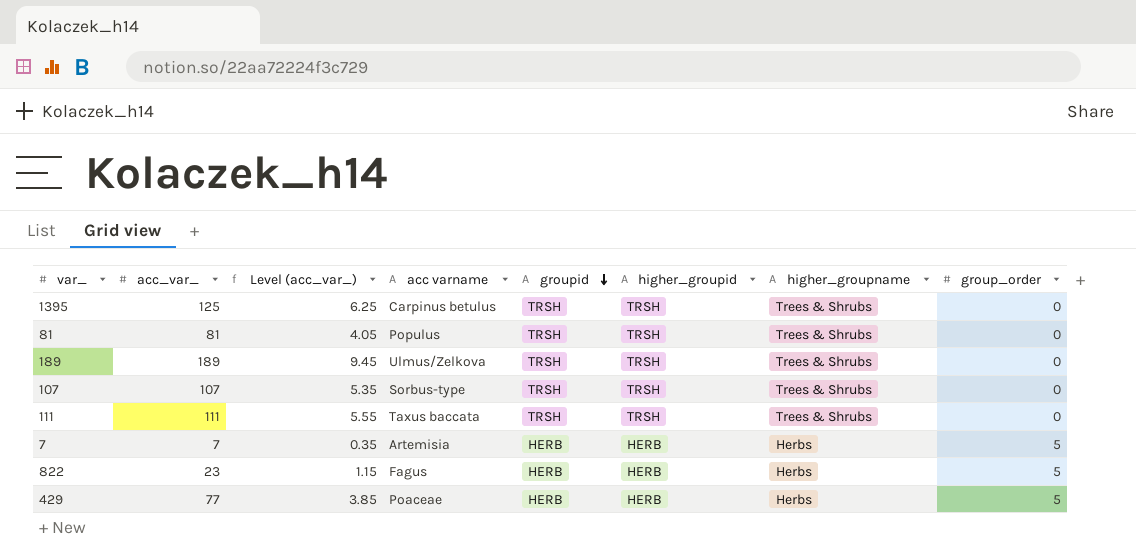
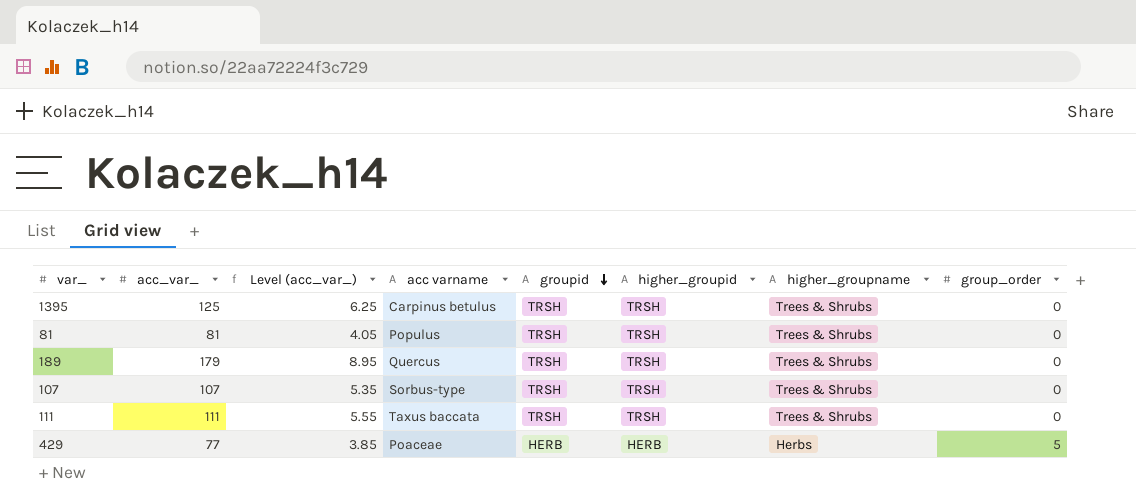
row 7: 7 | 0.35 | Artemisia | HERB | HERB | Herbs | 5 -> none
row 822: 23 | 1.15 | Fagus | HERB | HERB | Herbs | 5 -> none
189 | acc_var_: 189 -> 179
189 | Level (acc_var_): 9.45 -> 8.95
189 | acc varname: Ulmus/Zelkova -> Quercus

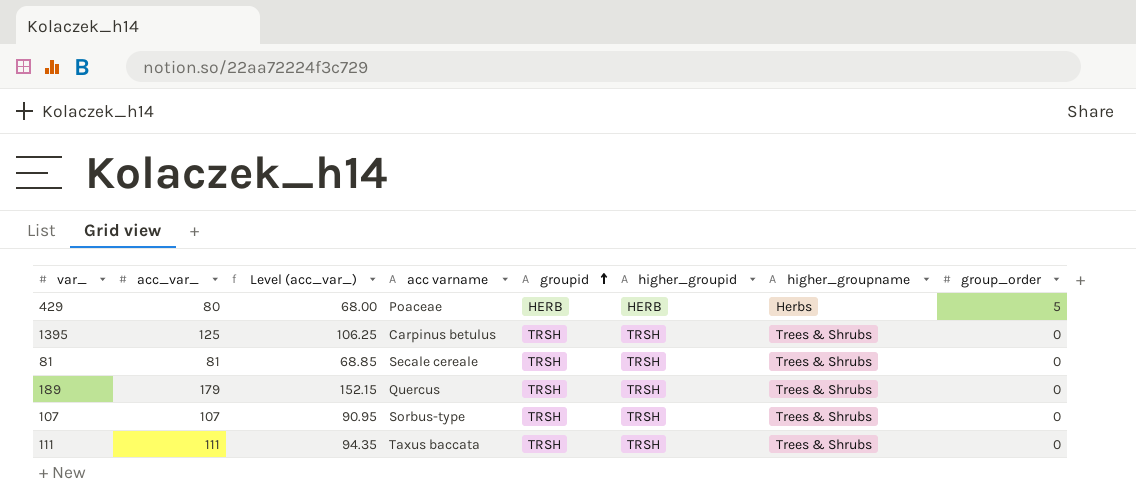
row order: groupid descending -> groupid ascending
column Level (acc_var_) | formula: [acc_var_] * 0.05 -> [acc_var_] * 0.85
429 | acc_var_: 77 -> 80
81 | acc varname: Populus -> Secale cereale

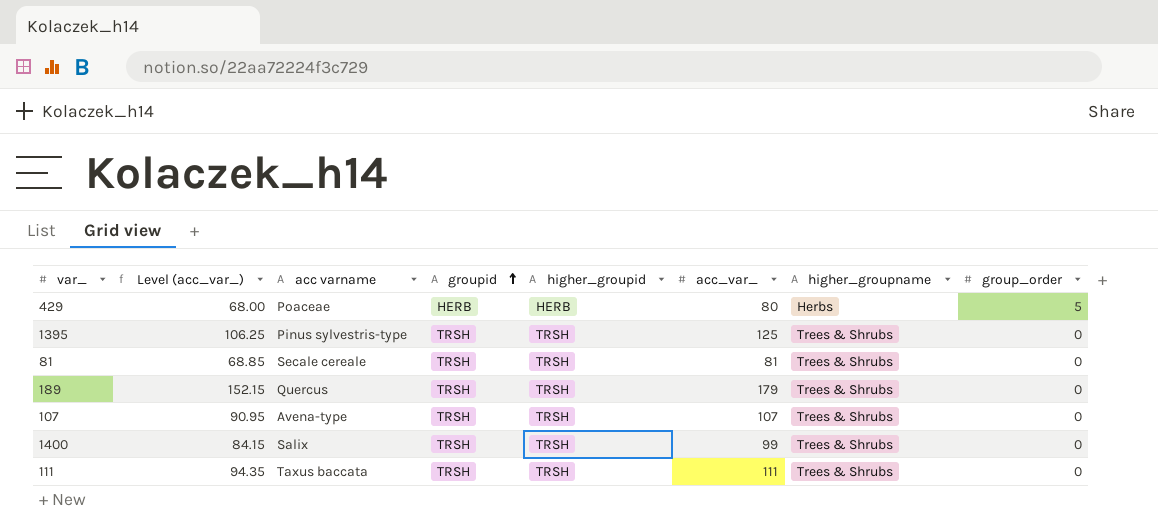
column acc_var_ | position: 2 -> 6
1395 | acc varname: Carpinus betulus -> Pinus sylvestris-type
107 | acc varname: Sorbus-type -> Avena-type
row 1400: none -> 84.15 | Salix | TRSH | TRSH | 99 | Trees & Shrubs | 0

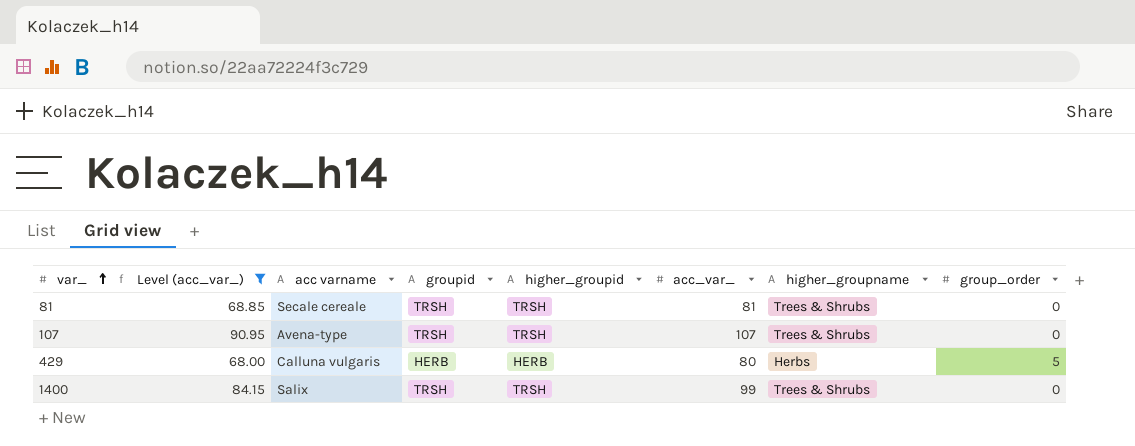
filter: none -> Level (acc_var_) <= 90.95
row order: groupid ascending -> var_ ascending
429 | acc varname: Poaceae -> Calluna vulgaris

